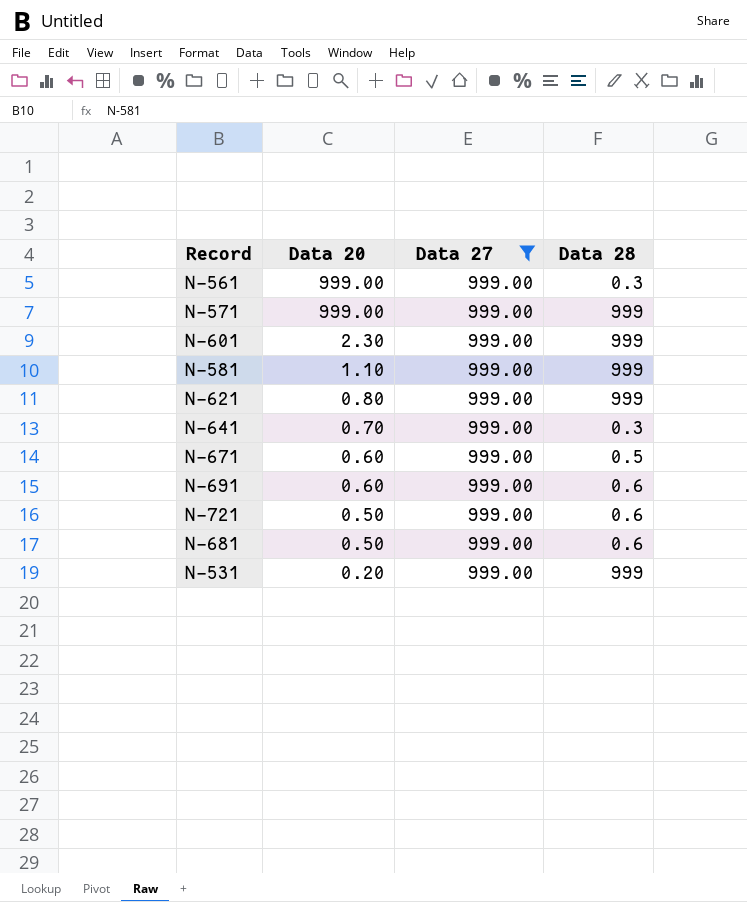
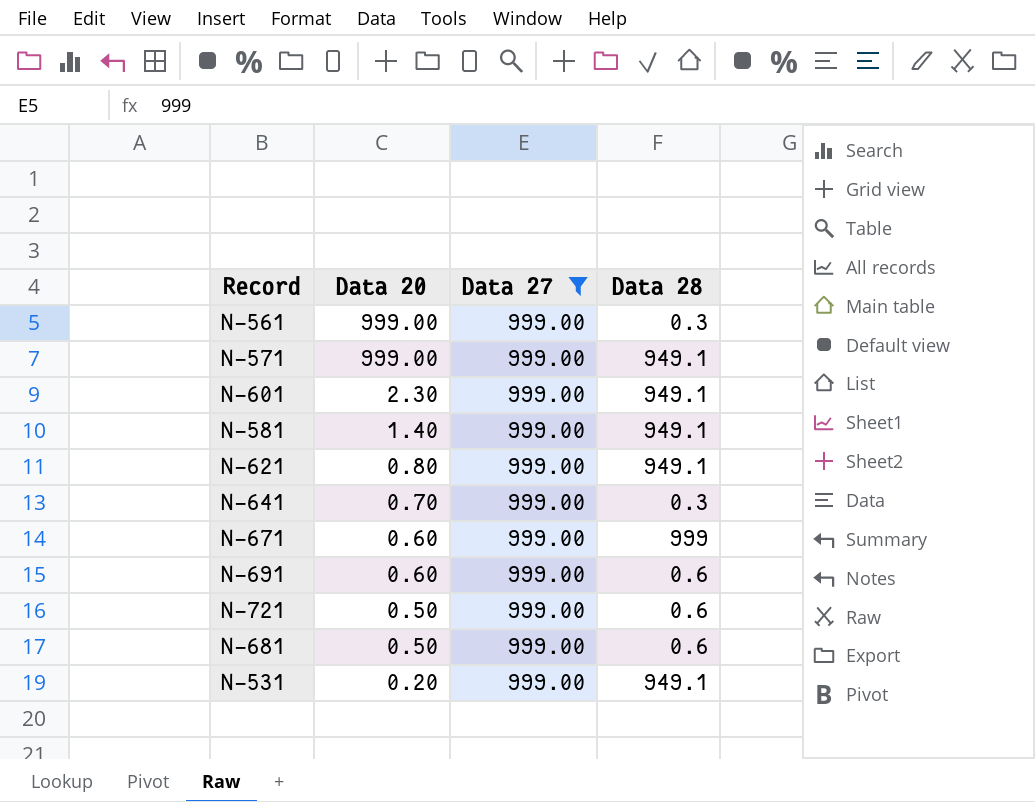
N-571 | Data 28: 999 -> 949.1
N-601 | Data 28: 999 -> 949.1
N-581 | Data 20: 1.10 -> 1.40
N-581 | Data 28: 999 -> 949.1
N-621 | Data 28: 999 -> 949.1
N-671 | Data 28: 0.5 -> 999
N-531 | Data 28: 999 -> 949.1

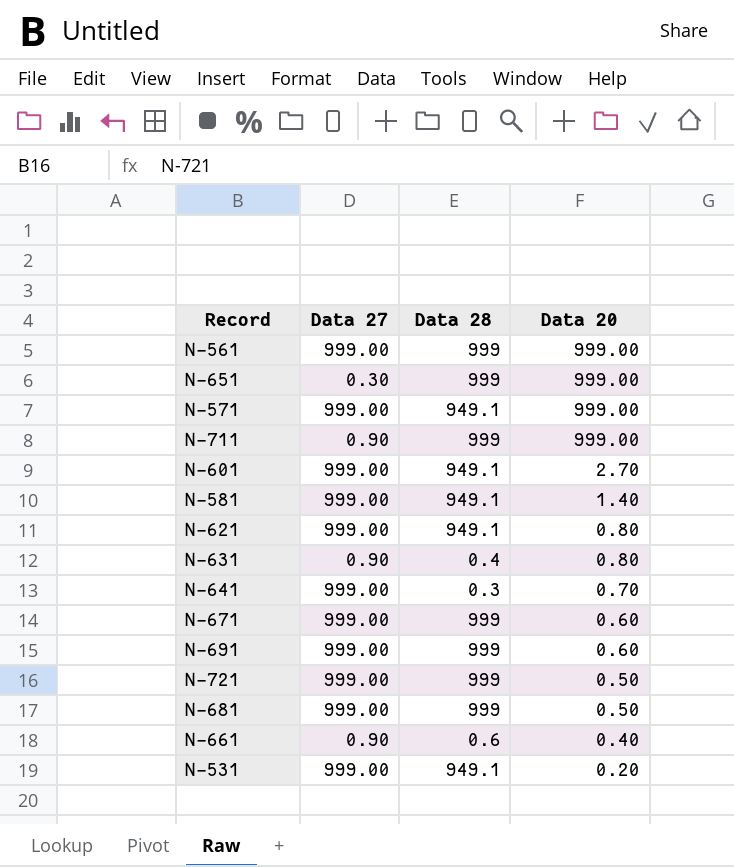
filter: Data 27 = 999.00 -> none
column Data 20 | position: 2 -> 4
N-561 | Data 28: 0.3 -> 999
N-601 | Data 20: 2.30 -> 2.70
N-691 | Data 28: 0.6 -> 999
N-721 | Data 28: 0.6 -> 999
N-681 | Data 28: 0.6 -> 999

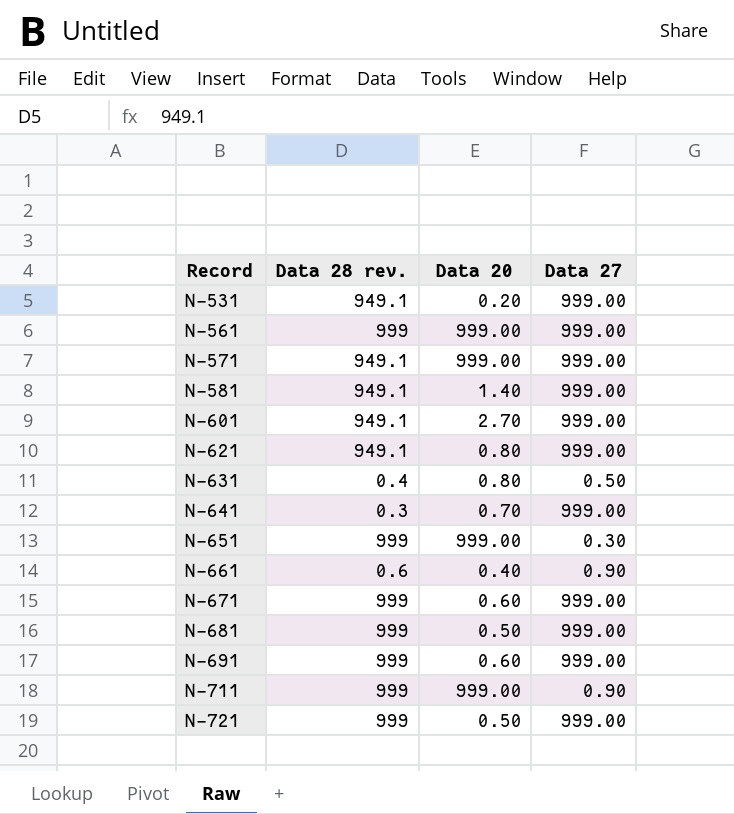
row order: Data 20 descending -> Record ascending
column name: Data 28 -> Data 28 rev.
column Data 27 | position: 2 -> 4
N-631 | Data 27: 0.90 -> 0.50

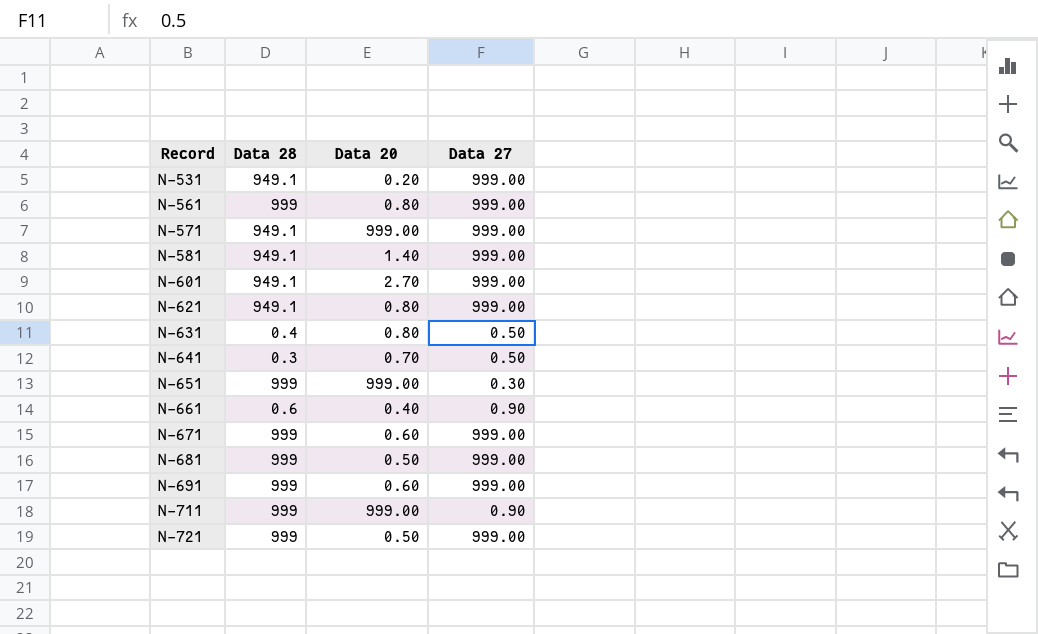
column name: Data 28 rev. -> Data 28
N-561 | Data 20: 999.00 -> 0.80
N-641 | Data 27: 999.00 -> 0.50

